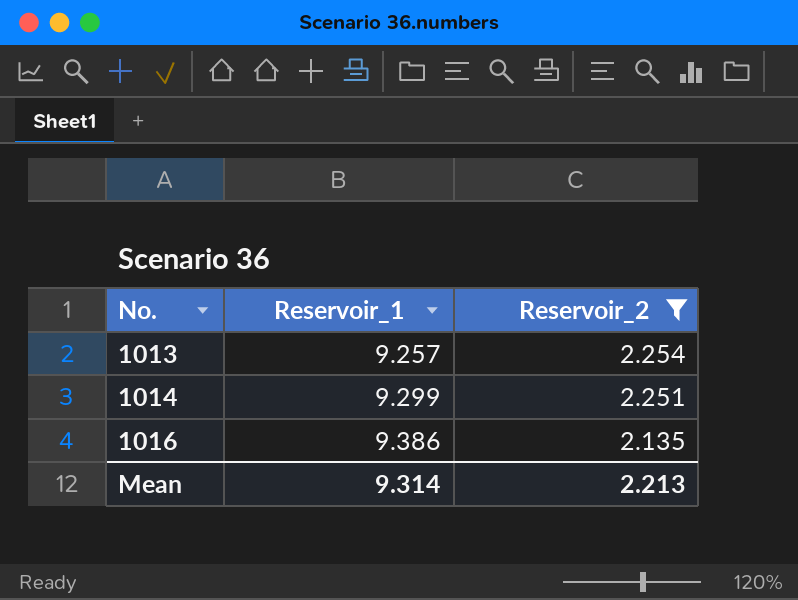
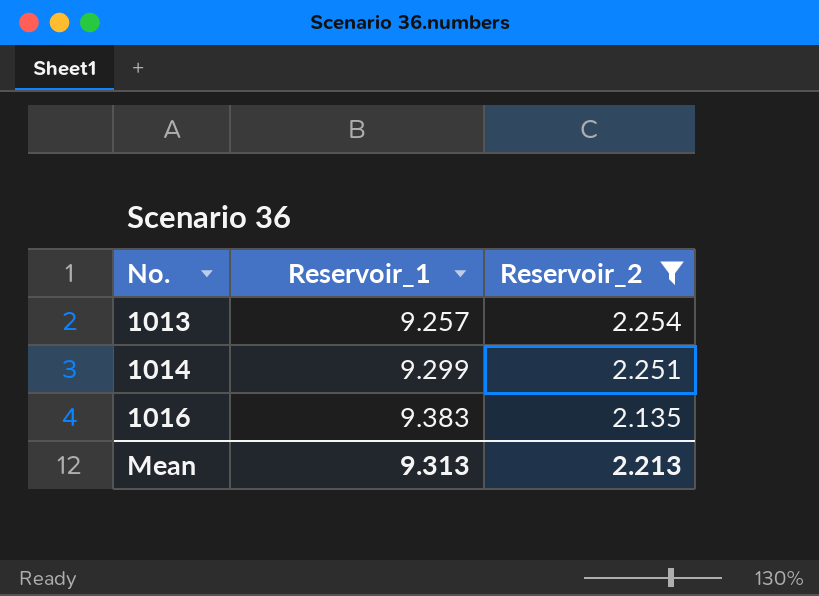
1016 | Reservoir_1: 9.386 -> 9.383
Mean | Reservoir_1: 9.314 -> 9.313

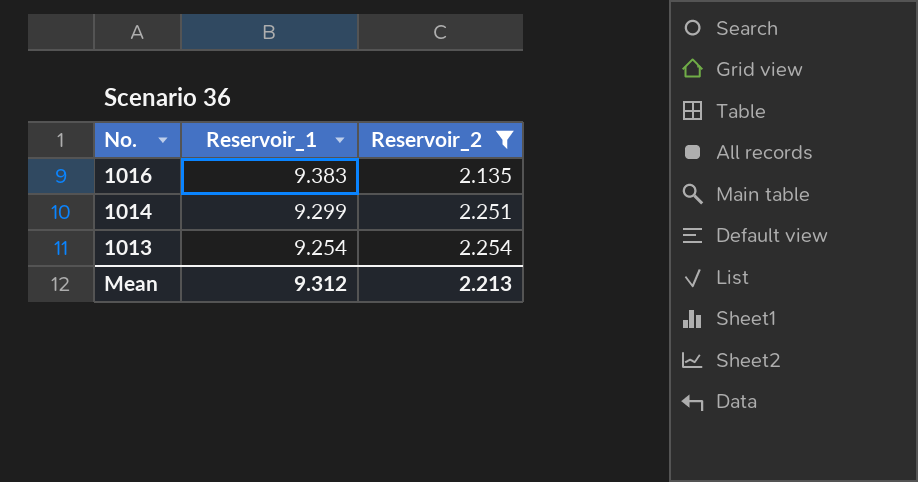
row order: No. ascending -> No. descending
1013 | Reservoir_1: 9.257 -> 9.254
Mean | Reservoir_1: 9.313 -> 9.312

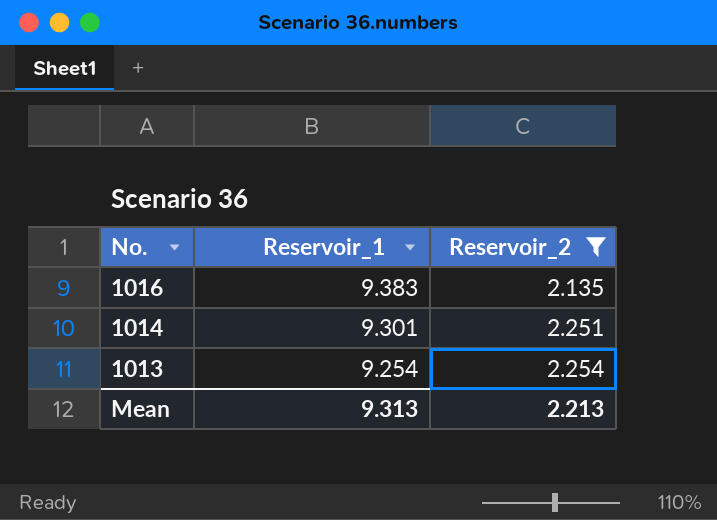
1014 | Reservoir_1: 9.299 -> 9.301
Mean | Reservoir_1: 9.312 -> 9.313

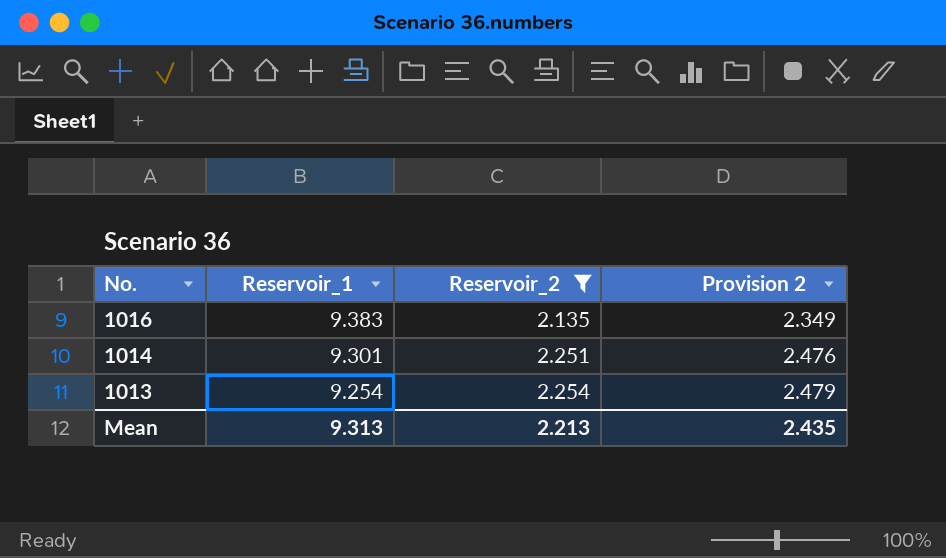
column Provision 2 | formula: none -> [Reservoir_2] * 1.1

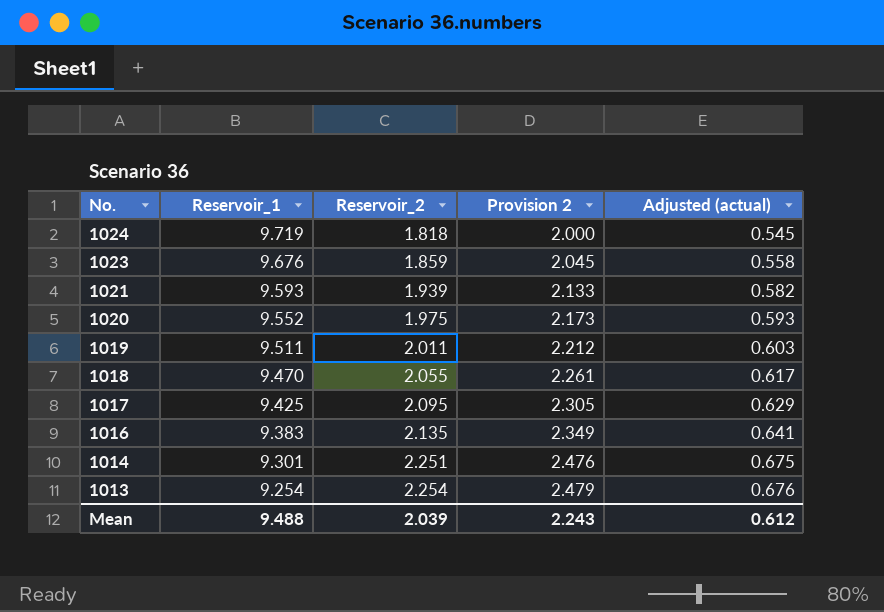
filter: Reservoir_2 >= 2.135 -> none
column Adjusted (actual) | formula: none -> [Reservoir_2] * 0.3
Mean | Reservoir_1: 9.313 -> 9.488
Mean | Reservoir_2: 2.213 -> 2.039
Mean | Provision 2: 2.435 -> 2.243

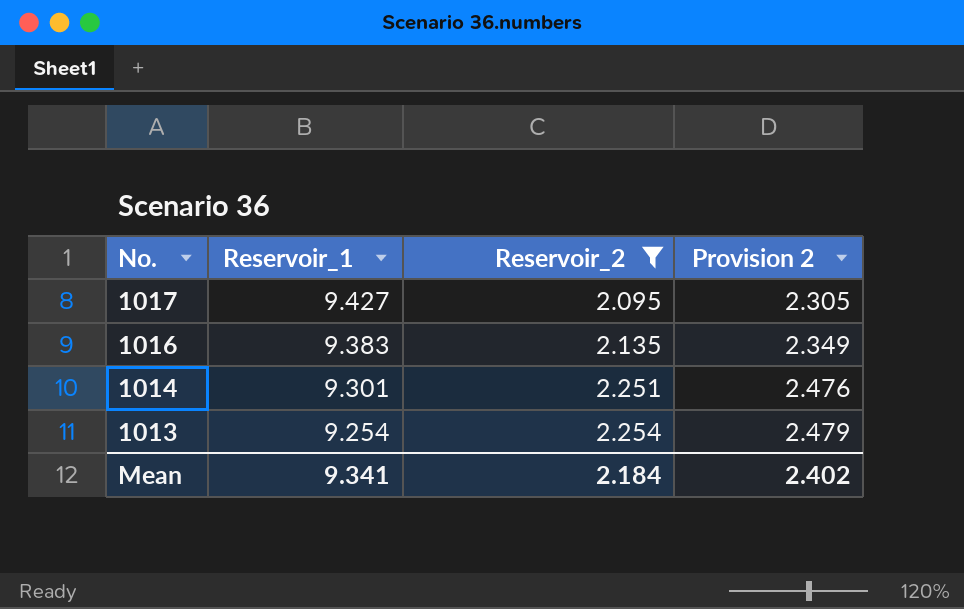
filter: none -> Reservoir_2 >= 2.095
column Adjusted (actual) | formula: [Reservoir_2] * 0.3 -> none
1017 | Reservoir_1: 9.425 -> 9.427
Mean | Reservoir_1: 9.488 -> 9.341
Mean | Reservoir_2: 2.039 -> 2.184
Mean | Provision 2: 2.243 -> 2.402

